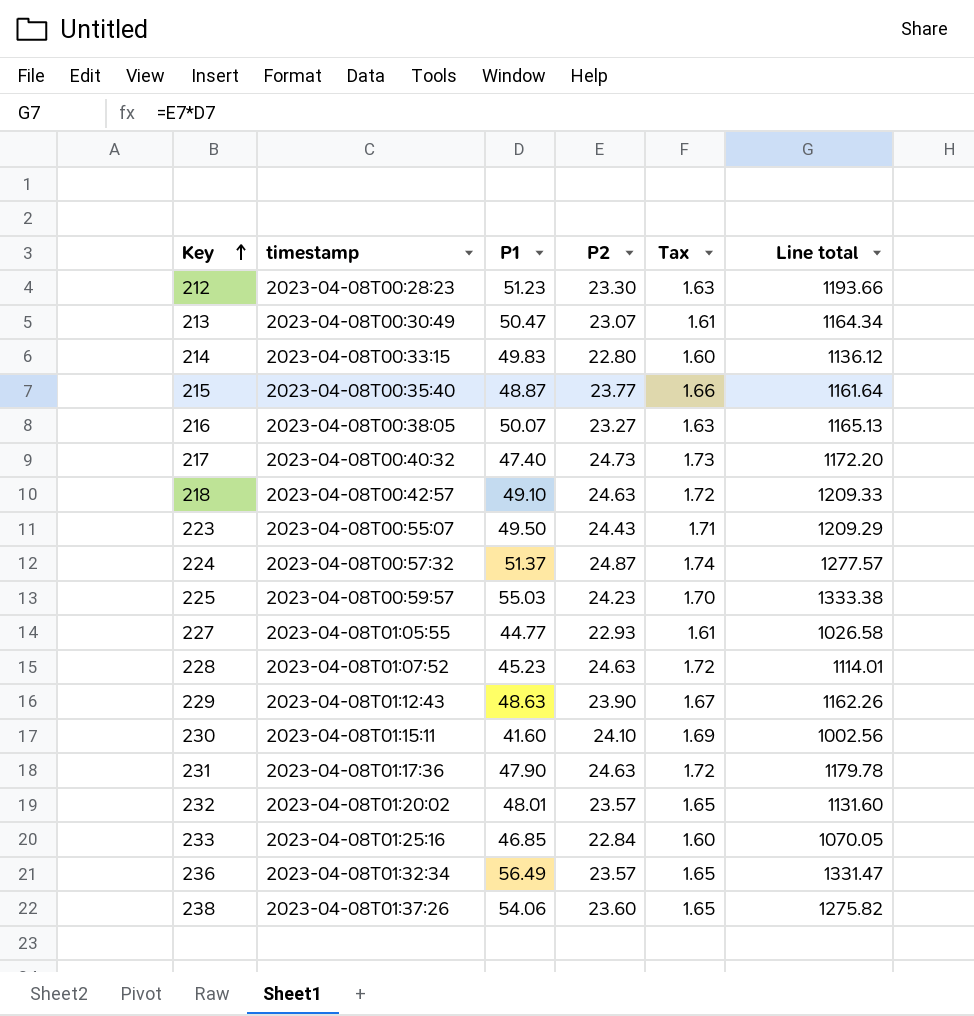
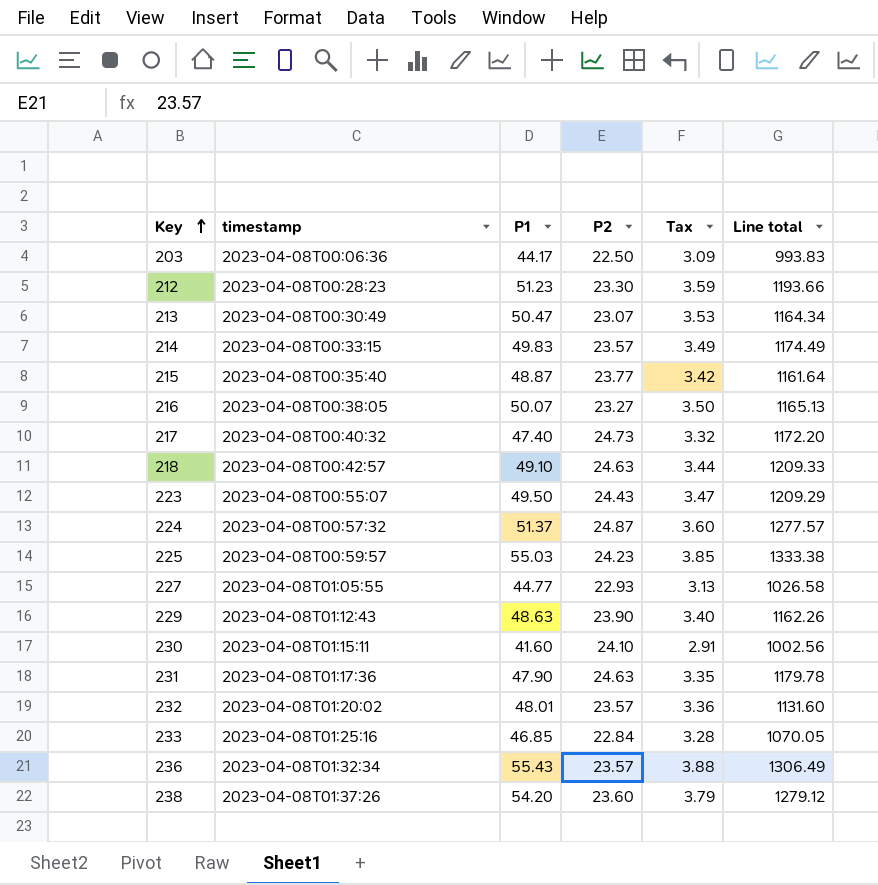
column Tax | formula: [P2] * 0.07 -> [P1] * 0.07
row 228: 2023-04-08T01:07:52 | 45.23 | 24.63 | 1.72 | 1114.01 -> none
row 203: none -> 2023-04-08T00:06:36 | 44.17 | 22.50 | 3.09 | 993.83
214 | P2: 22.80 -> 23.57
214 | Line total: 1136.12 -> 1174.49
236 | P1: 56.49 -> 55.43
236 | Line total: 1331.47 -> 1306.49
238 | P1: 54.06 -> 54.20
238 | Line total: 1275.82 -> 1279.12

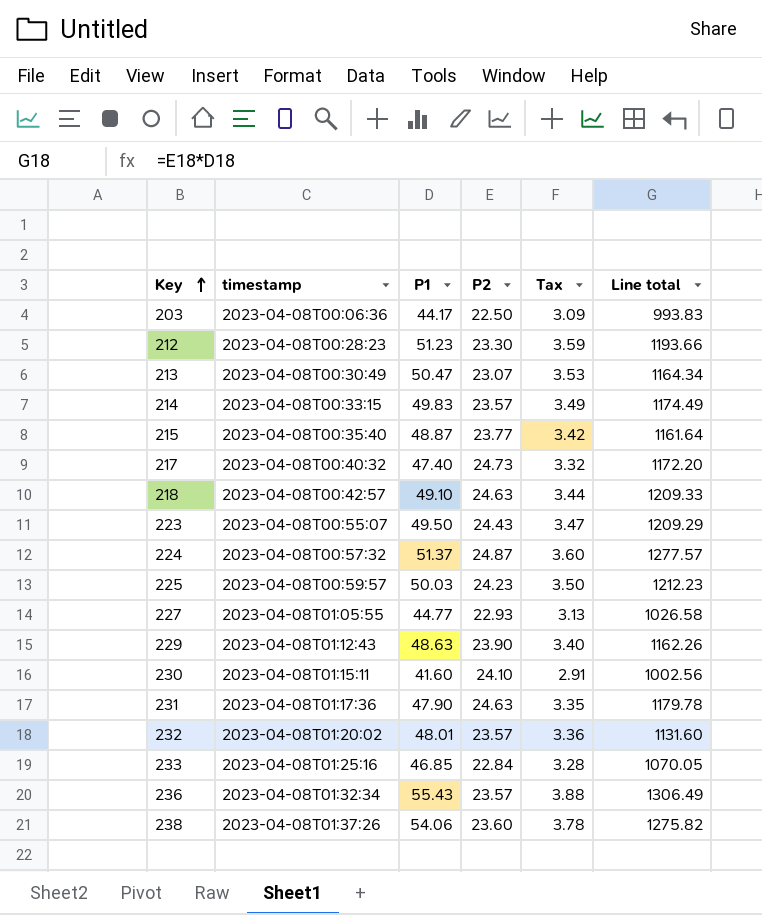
row 216: 2023-04-08T00:38:05 | 50.07 | 23.27 | 3.50 | 1165.13 -> none
225 | P1: 55.03 -> 50.03
225 | Tax: 3.85 -> 3.50
225 | Line total: 1333.38 -> 1212.23
238 | P1: 54.20 -> 54.06
238 | Tax: 3.79 -> 3.78
238 | Line total: 1279.12 -> 1275.82

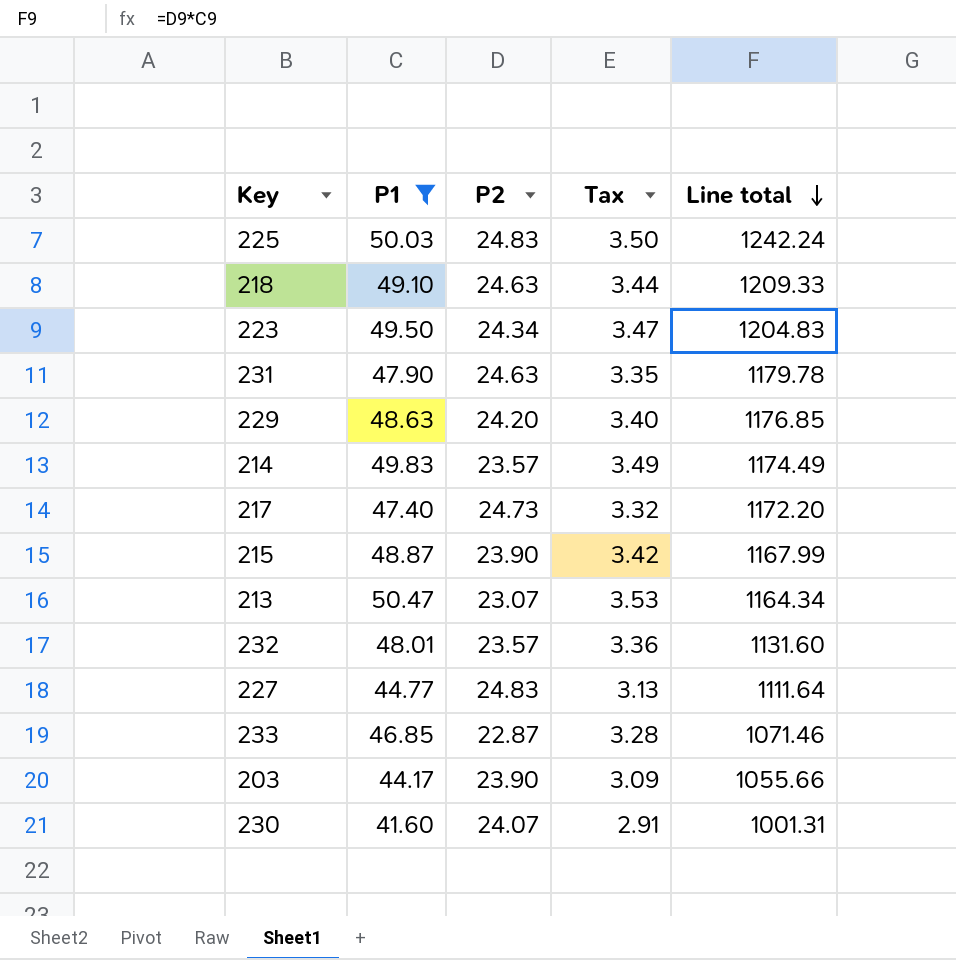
filter: none -> P1 <= 50.47
row order: Key ascending -> Line total descending
column timestamp | position: 2 -> none
225 | P2: 24.23 -> 24.83
225 | Line total: 1212.23 -> 1242.24
223 | P2: 24.43 -> 24.34
223 | Line total: 1209.29 -> 1204.83
229 | P2: 23.90 -> 24.20
229 | Line total: 1162.26 -> 1176.85
215 | P2: 23.77 -> 23.90
215 | Line total: 1161.64 -> 1167.99
227 | P2: 22.93 -> 24.83
227 | Line total: 1026.58 -> 1111.64
233 | P2: 22.84 -> 22.87
233 | Line total: 1070.05 -> 1071.46
203 | P2: 22.50 -> 23.90
203 | Line total: 993.83 -> 1055.66
230 | P2: 24.10 -> 24.07
230 | Line total: 1002.56 -> 1001.31

